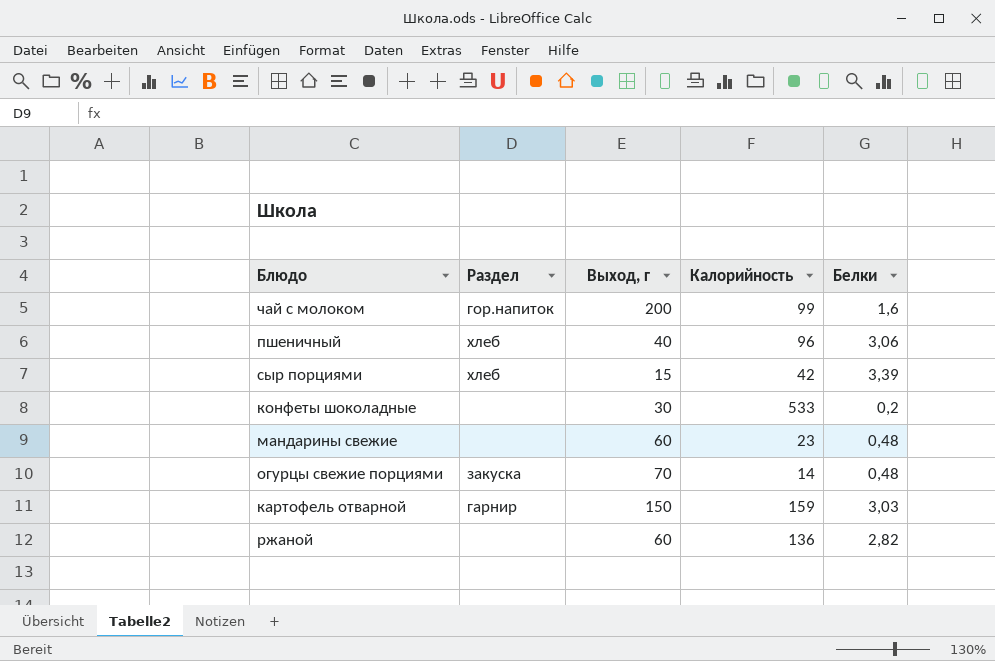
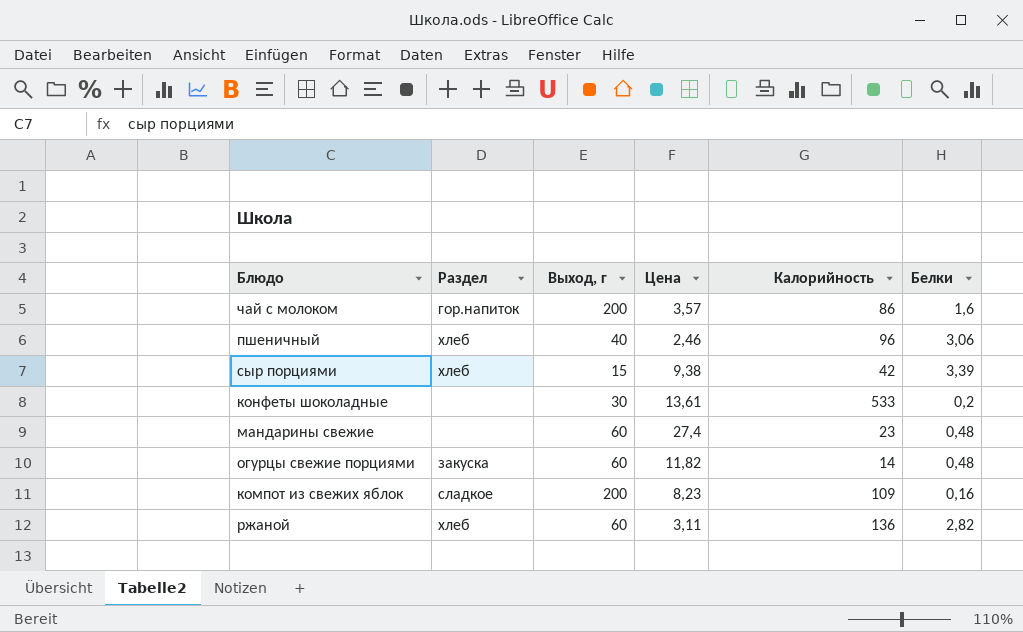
column Цена | position: none -> 4
row картофель отварной: гарнир | 150 | 159 | 3,03 -> none
чай с молоком | Калорийность: 99 -> 86
огурцы свежие порциями | Выход, г: 70 -> 60
row компот из свежих яблок: none -> сладкое | 200 | 8,23 | 109 | 0,16
ржаной | Раздел: none -> хлеб

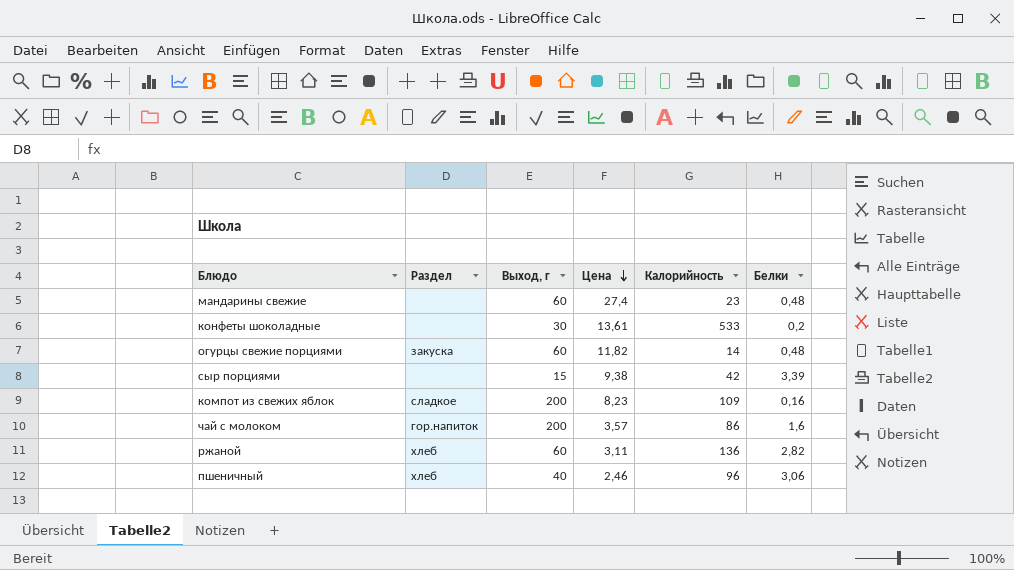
row order: none -> Цена descending
сыр порциями | Раздел: хлеб -> none

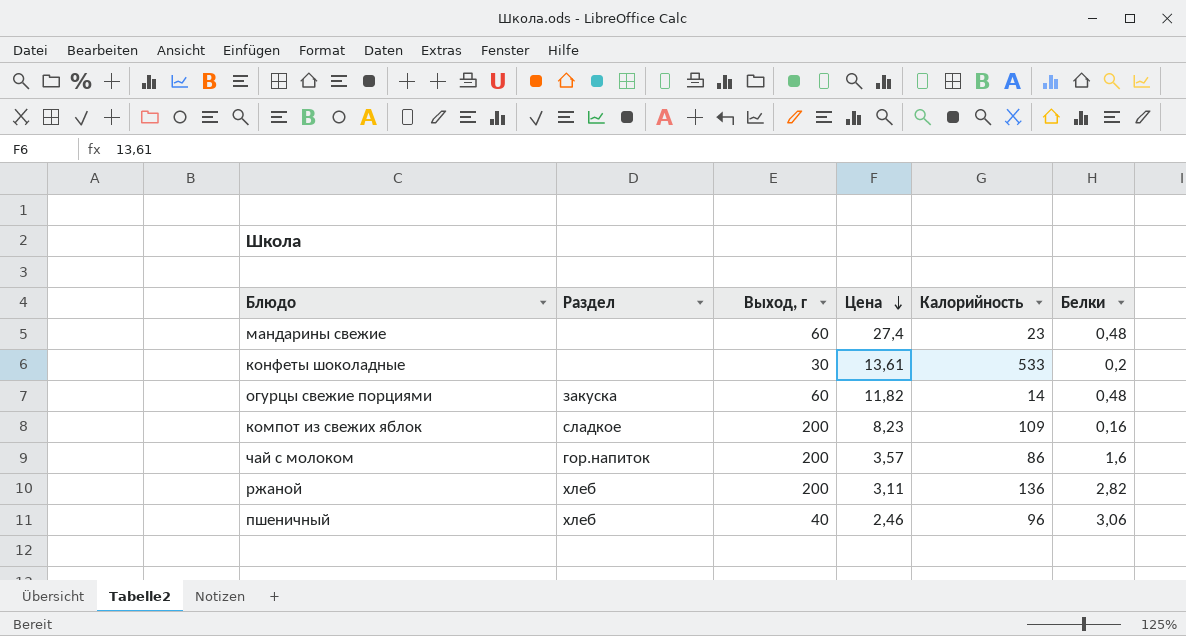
row сыр порциями: none | 15 | 9,38 | 42 | 3,39 -> none
ржаной | Выход, г: 60 -> 200

